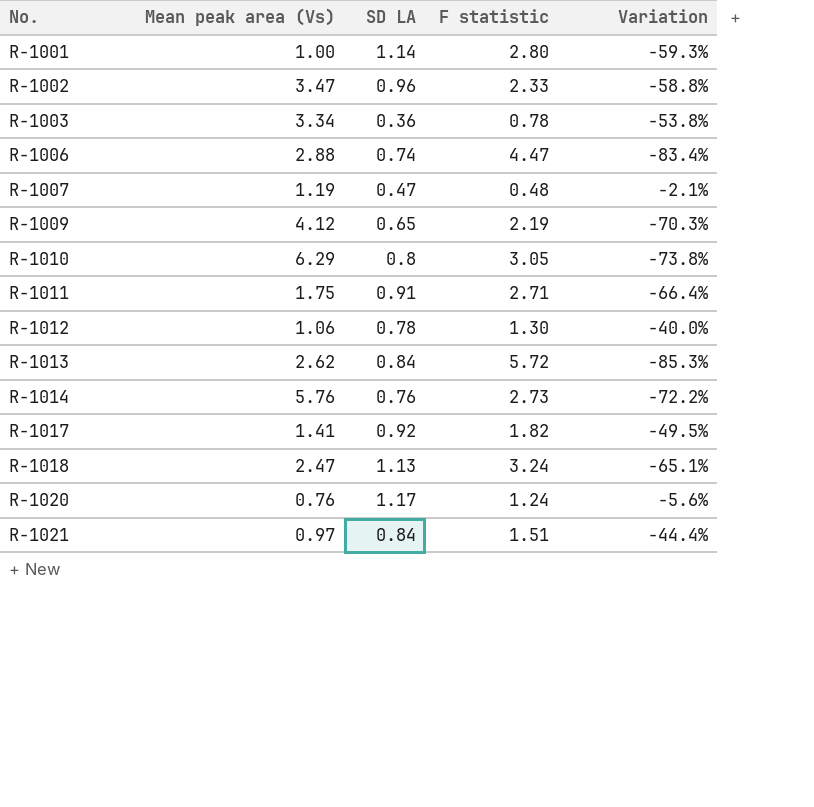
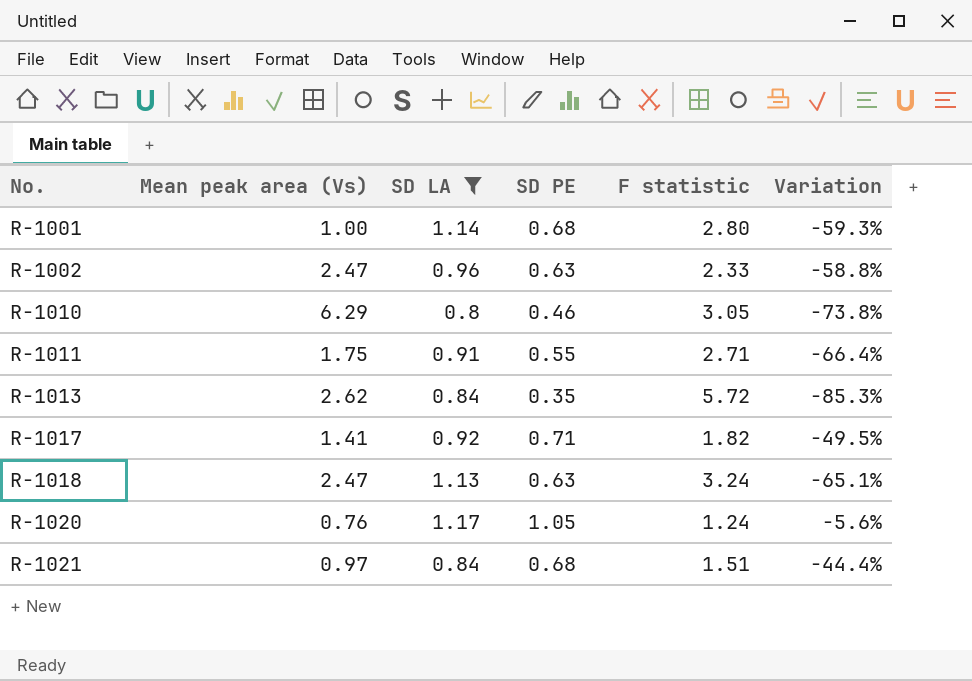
filter: none -> SD LA >= 0.8
column SD PE | position: none -> 4
R-1002 | Mean peak area (Vs): 3.47 -> 2.47

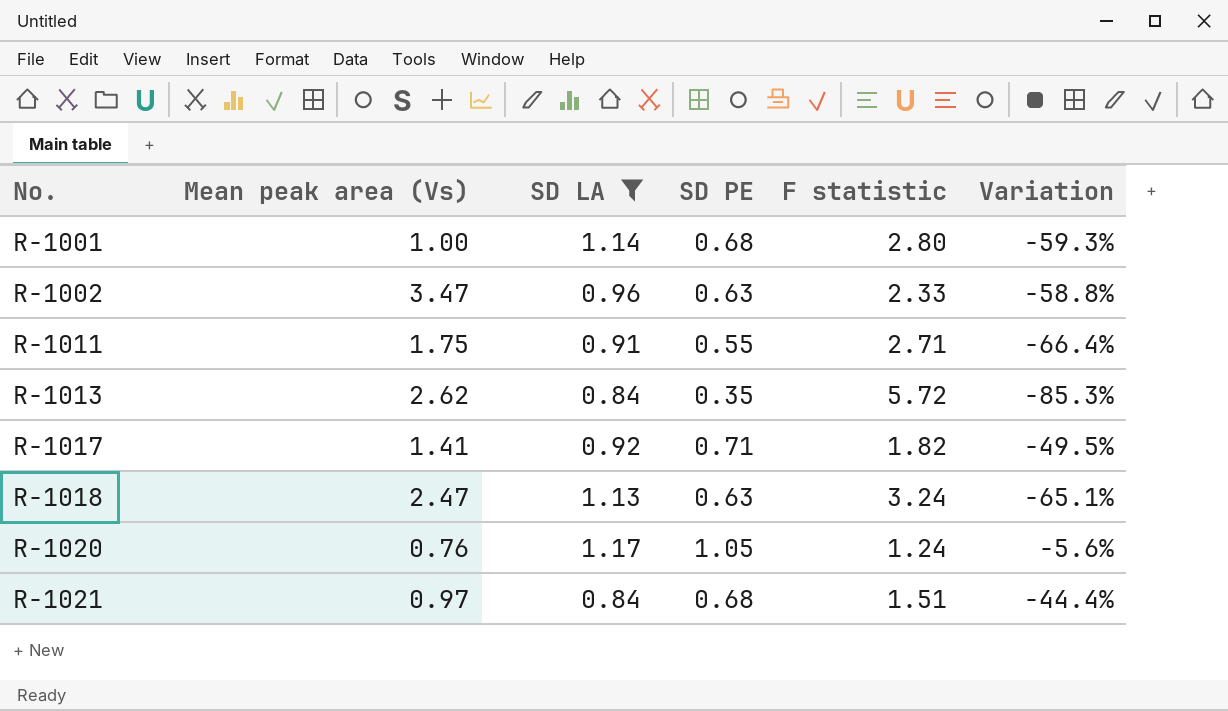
row R-1010: 6.29 | 0.8 | 0.46 | 3.05 | -73.8% -> none
R-1002 | Mean peak area (Vs): 2.47 -> 3.47

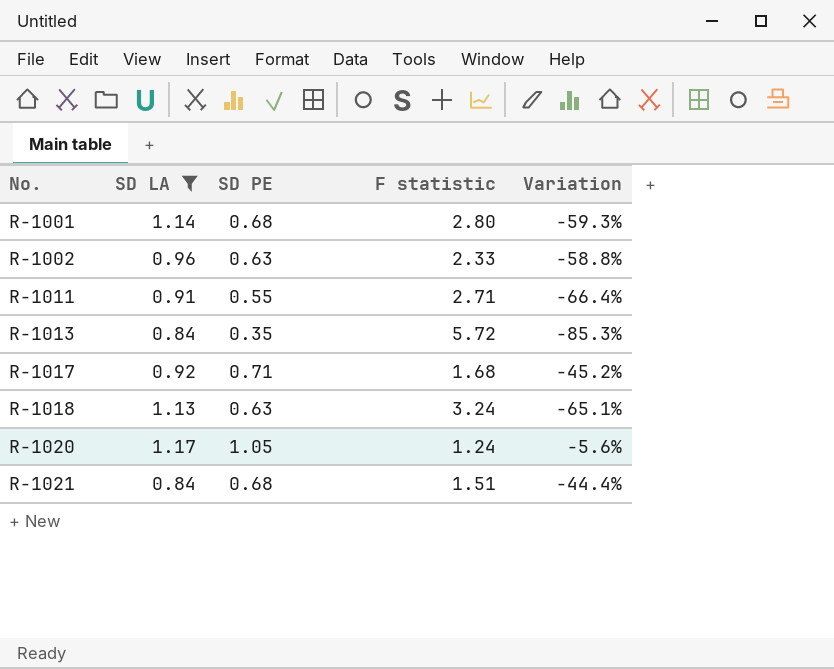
column Mean peak area (Vs) | position: 2 -> none
R-1017 | F statistic: 1.82 -> 1.68
R-1017 | Variation: -49.5% -> -45.2%

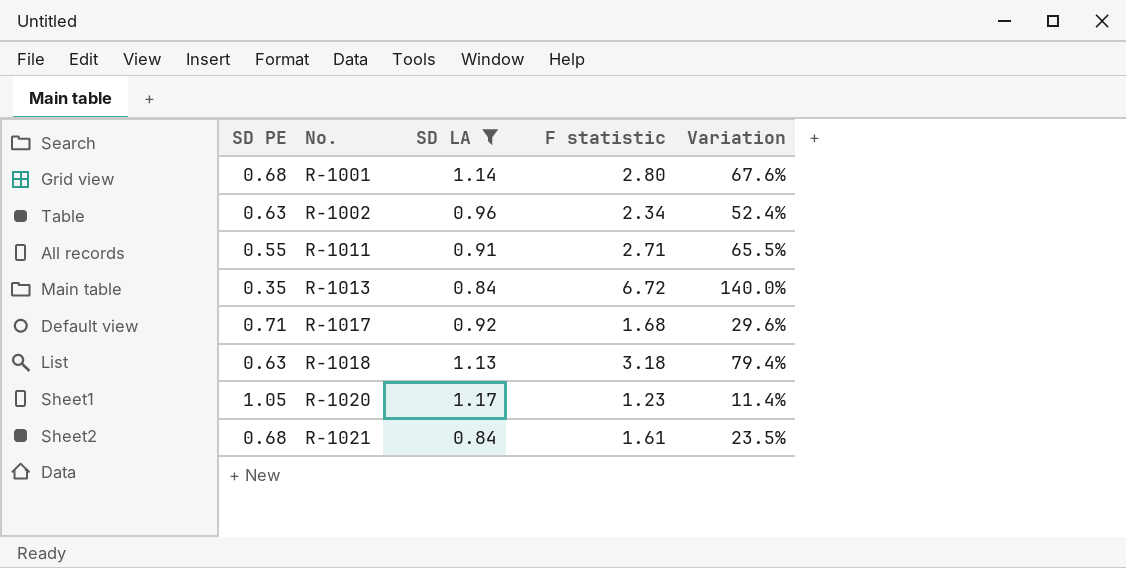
column SD PE | position: 3 -> 1
column Variation | formula: ([SD LA] - [F statistic]) / [F statistic] -> ([SD LA] - [SD PE]) / [SD PE]
R-1002 | F statistic: 2.33 -> 2.34
R-1013 | F statistic: 5.72 -> 6.72
R-1018 | F statistic: 3.24 -> 3.18
R-1020 | F statistic: 1.24 -> 1.23
R-1021 | F statistic: 1.51 -> 1.61

